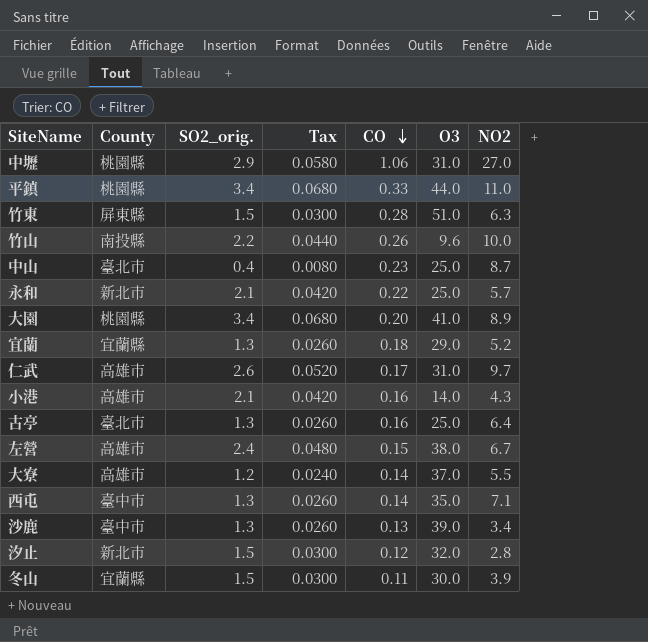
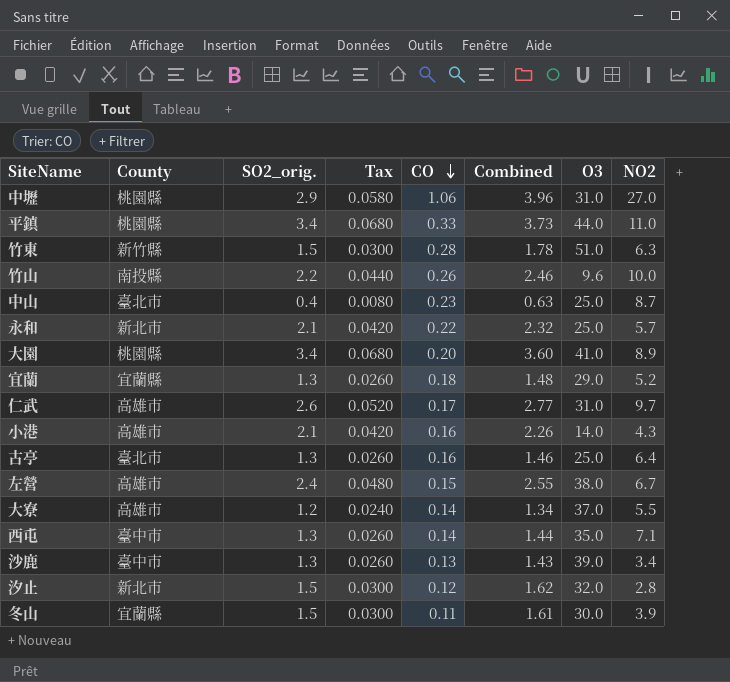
column Combined | formula: none -> [SO2_orig.] + [CO]
竹東 | County: 屏東縣 -> 新竹縣

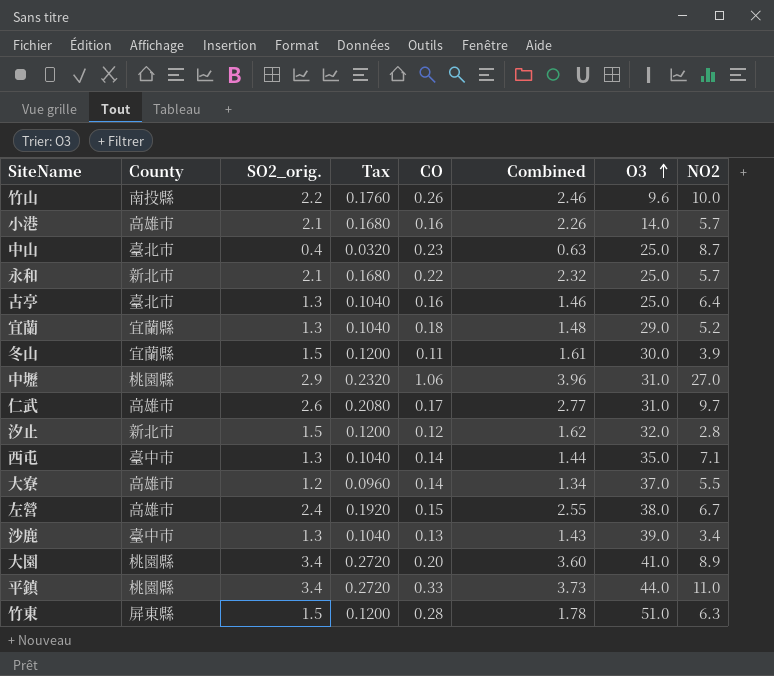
row order: CO descending -> O3 ascending
column Tax | formula: [SO2_orig.] * 0.02 -> [SO2_orig.] * 0.08
小港 | NO2: 4.3 -> 5.7
竹東 | County: 新竹縣 -> 屏東縣

